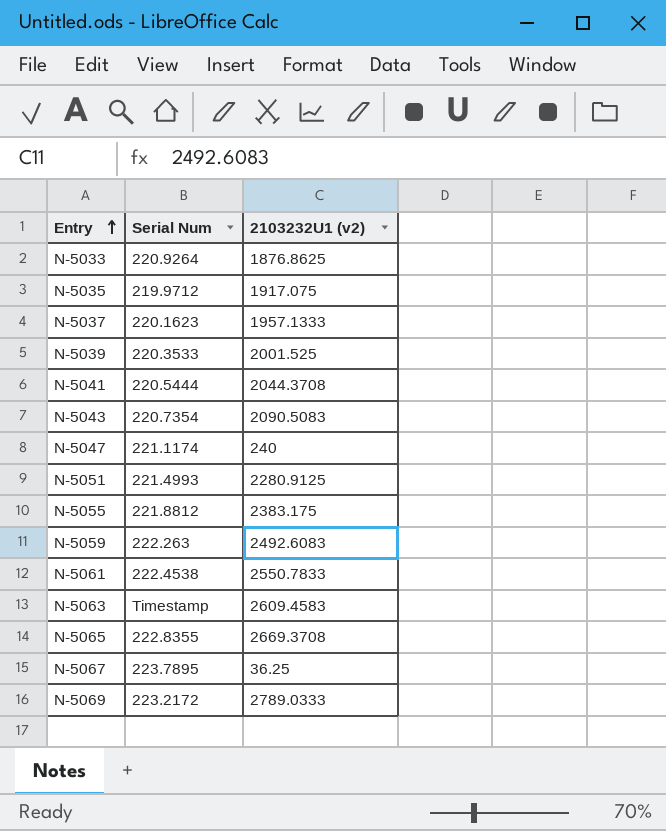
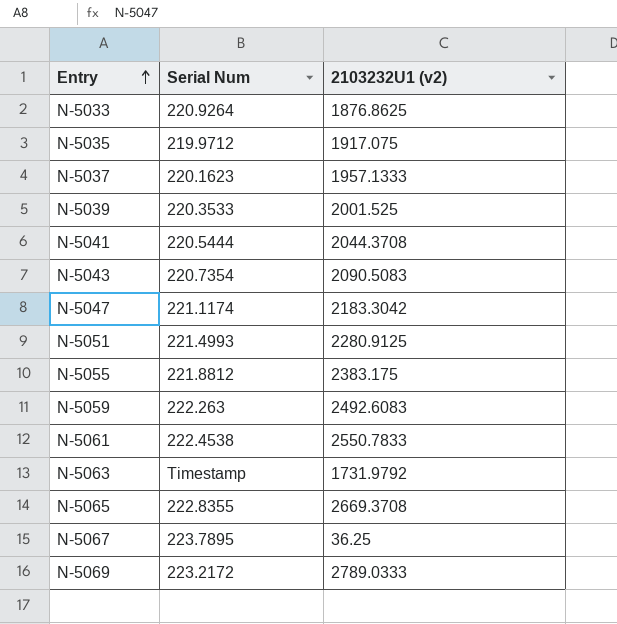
N-5047 | 2103232U1 (v2): 240 -> 2183.3042
N-5063 | 2103232U1 (v2): 2609.4583 -> 1731.9792

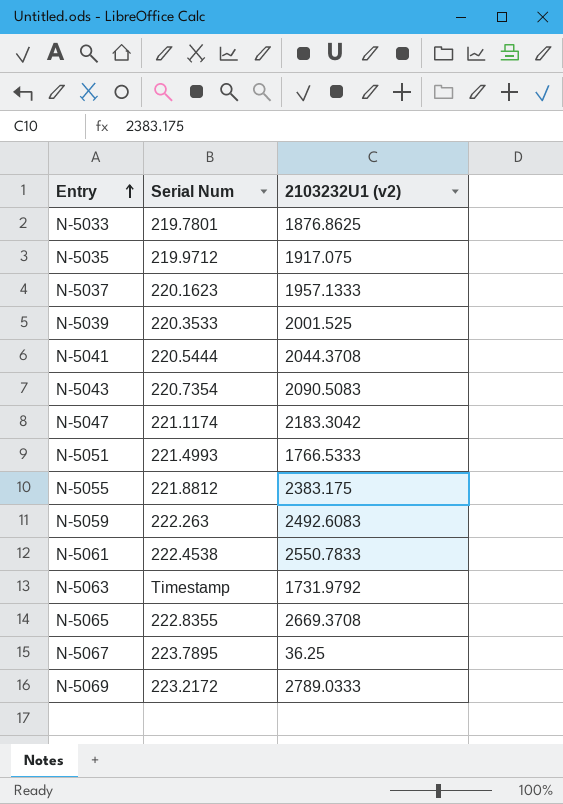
N-5033 | Serial Num: 220.9264 -> 219.7801
N-5051 | 2103232U1 (v2): 2280.9125 -> 1766.5333

